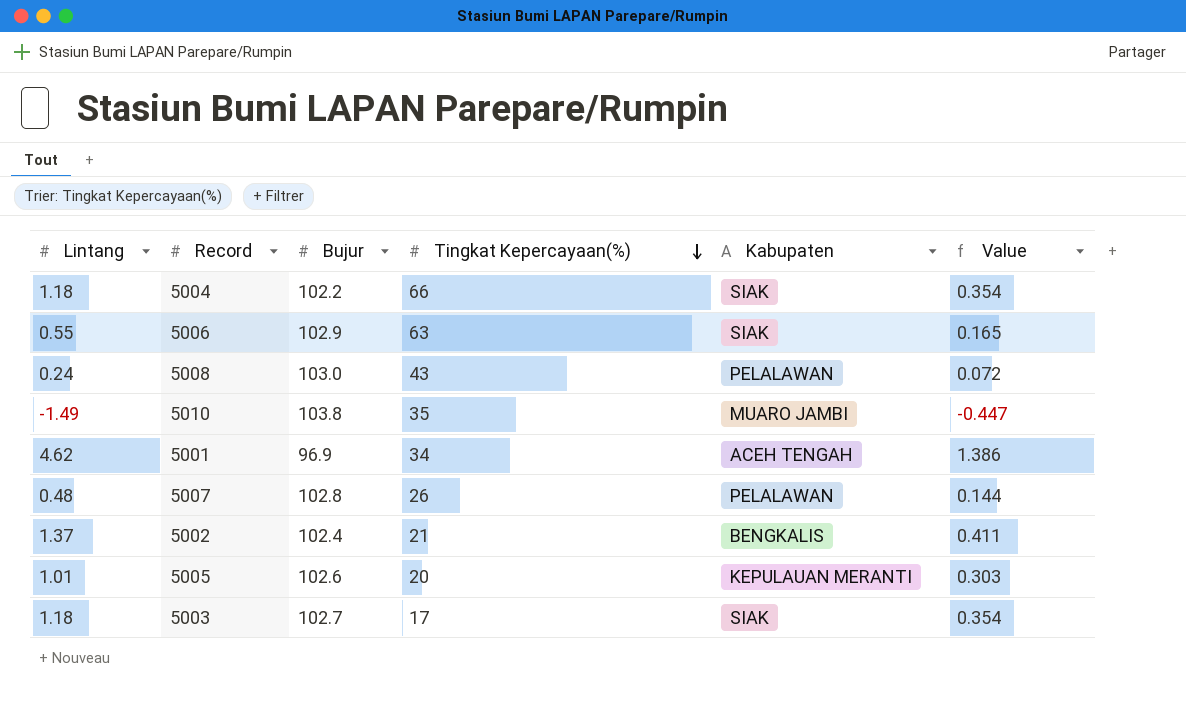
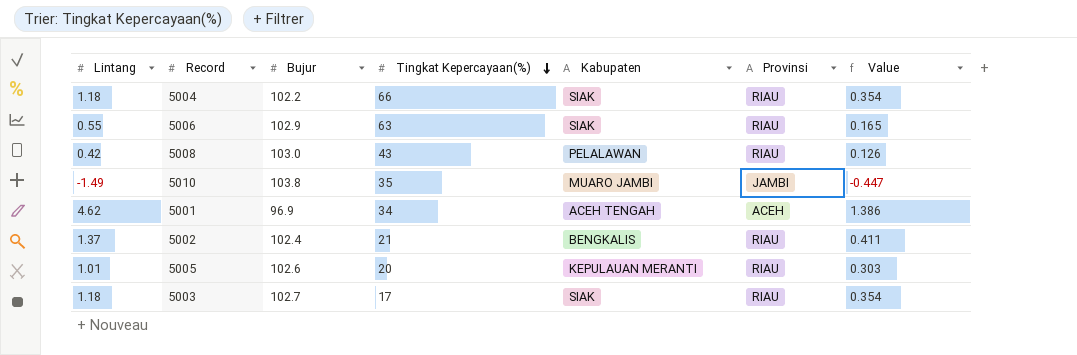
column Provinsi | position: none -> 6
row 5007: 0.48 | 102.8 | 26 | PELALAWAN | 0.144 -> none
5008 | Lintang: 0.24 -> 0.42
5008 | Value: 0.072 -> 0.126

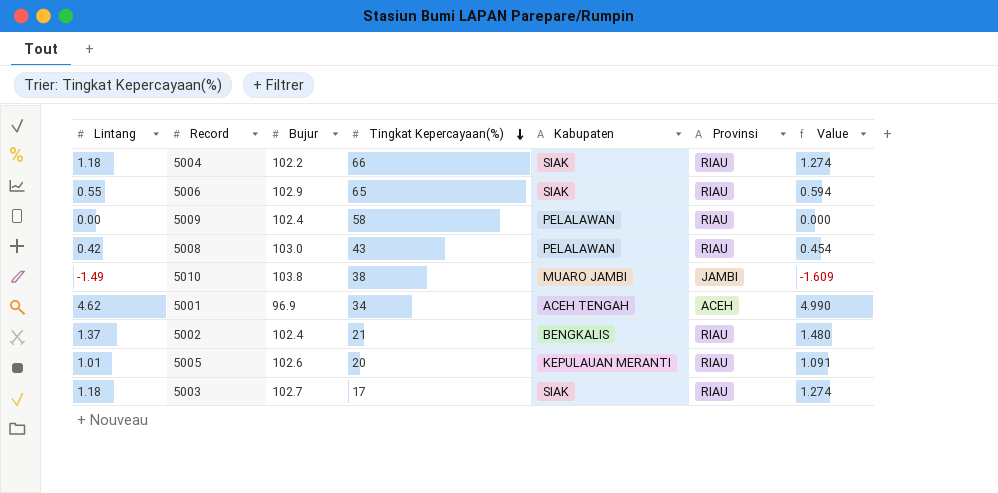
column Value | formula: [Lintang] * 0.3 -> [Lintang] * 1.08
5006 | Tingkat Kepercayaan(%): 63 -> 65
row 5009: none -> 0.00 | 102.4 | 58 | PELALAWAN | RIAU | 0.000
5010 | Tingkat Kepercayaan(%): 35 -> 38

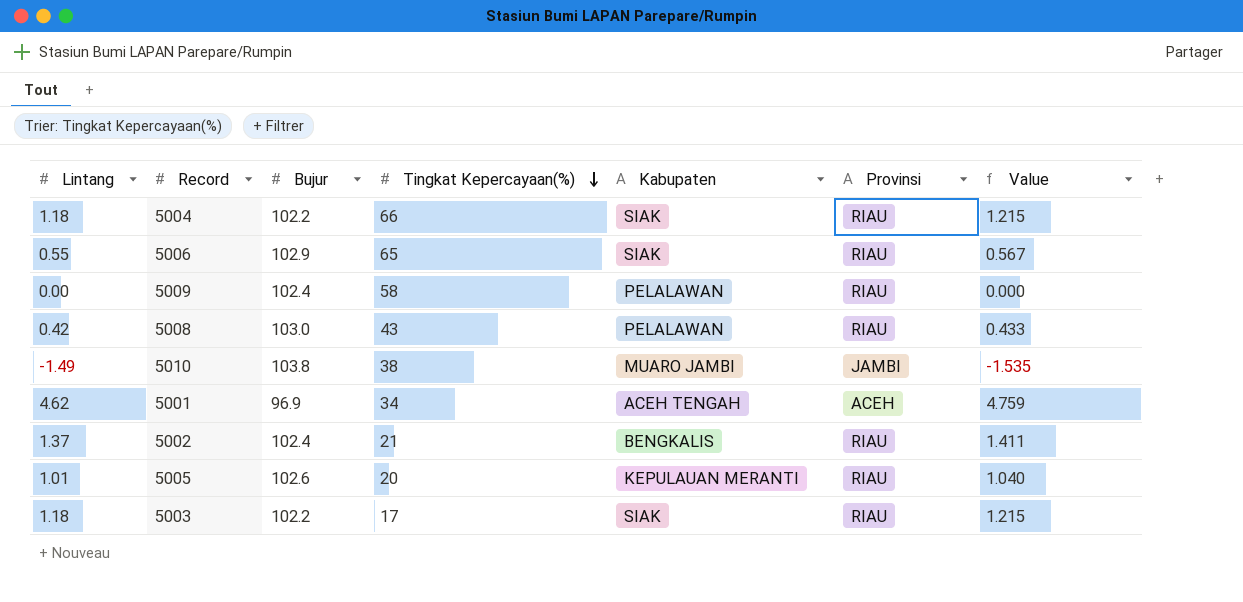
column Value | formula: [Lintang] * 1.08 -> [Lintang] * 1.03
5003 | Bujur: 102.7 -> 102.2

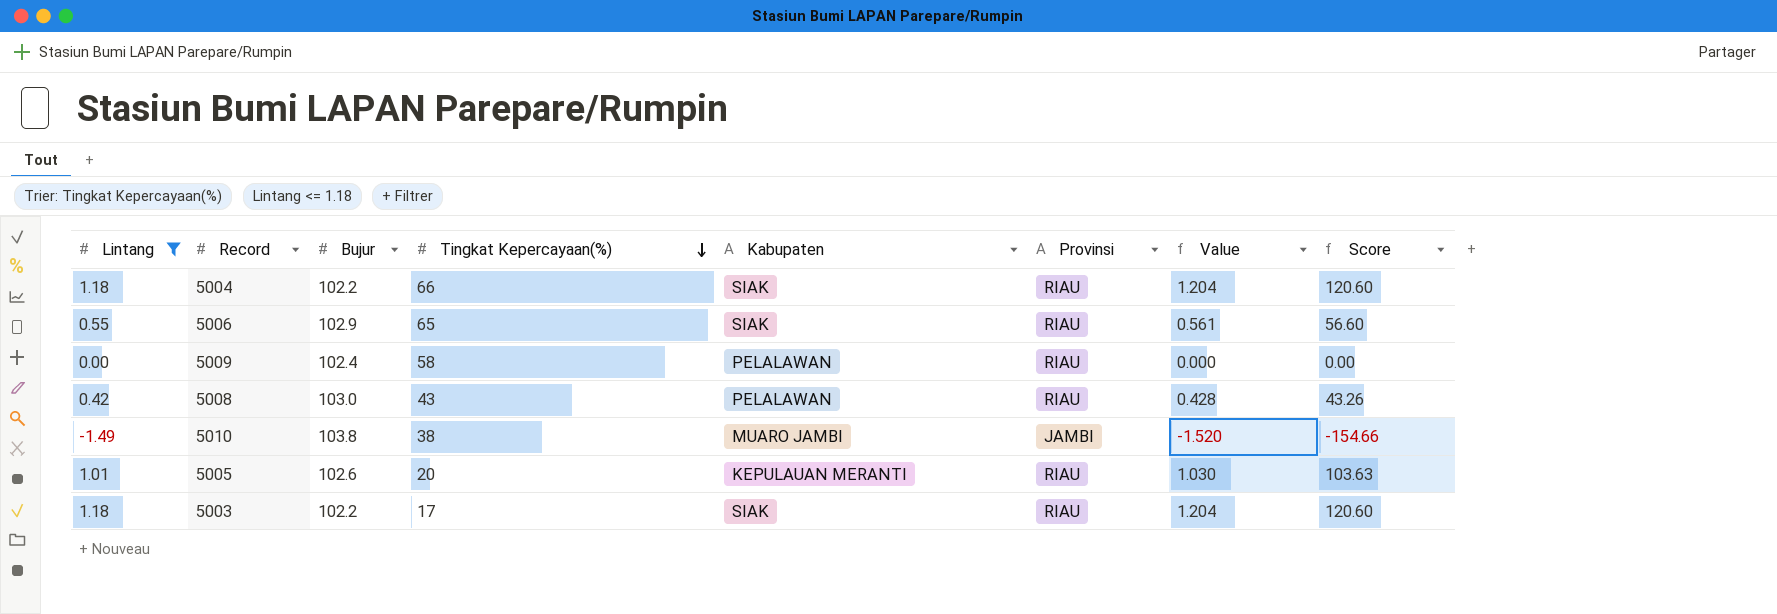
filter: none -> Lintang <= 1.18
column Value | formula: [Lintang] * 1.03 -> [Lintang] * 1.02
column Score | formula: none -> [Lintang] * [Bujur]

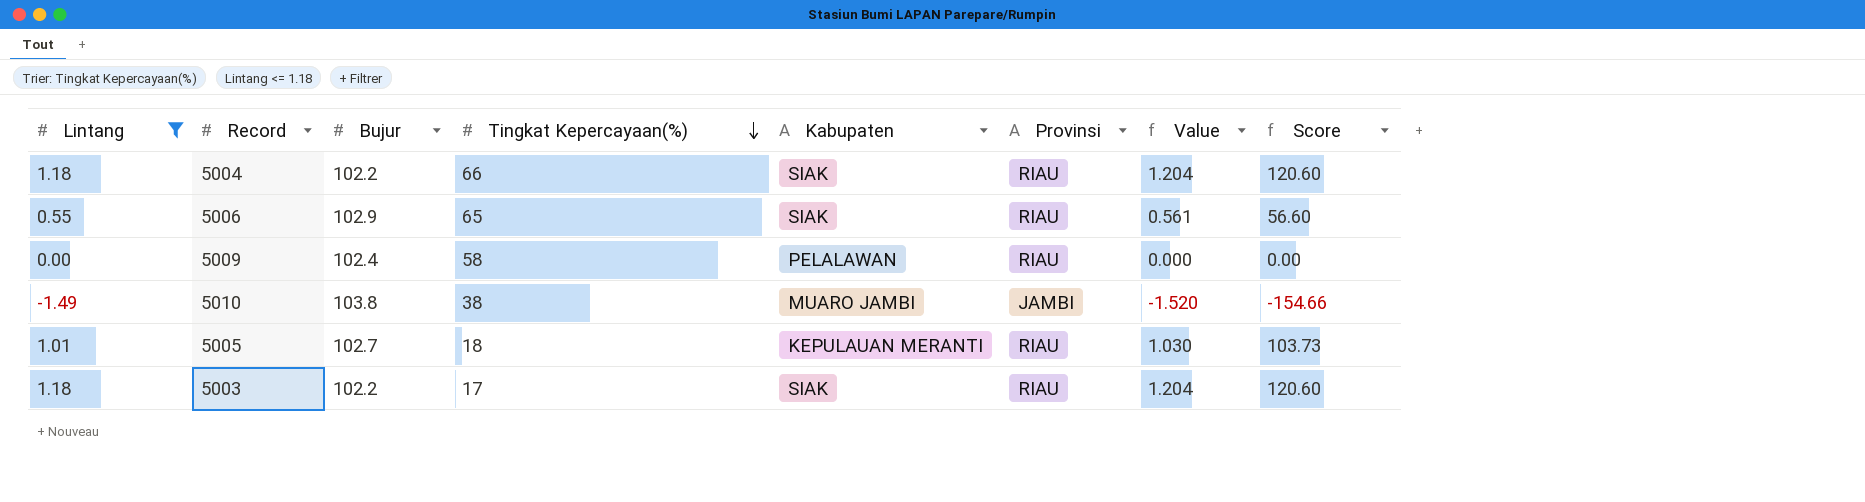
row 5008: 0.42 | 103.0 | 43 | PELALAWAN | RIAU | 0.428 | 43.26 -> none
5005 | Bujur: 102.6 -> 102.7
5005 | Tingkat Kepercayaan(%): 20 -> 18
5005 | Score: 103.63 -> 103.73

